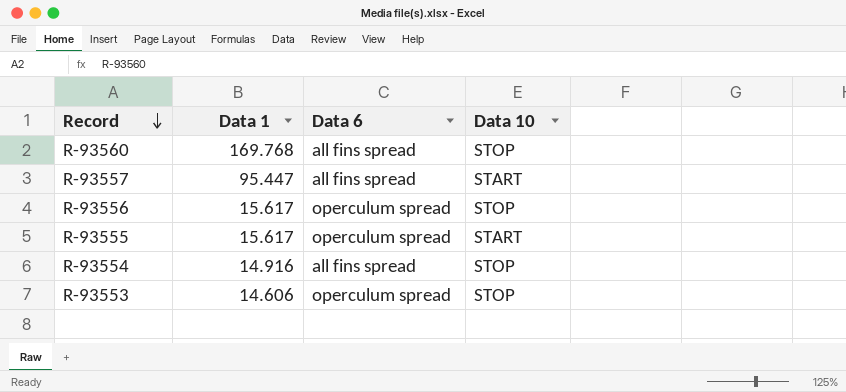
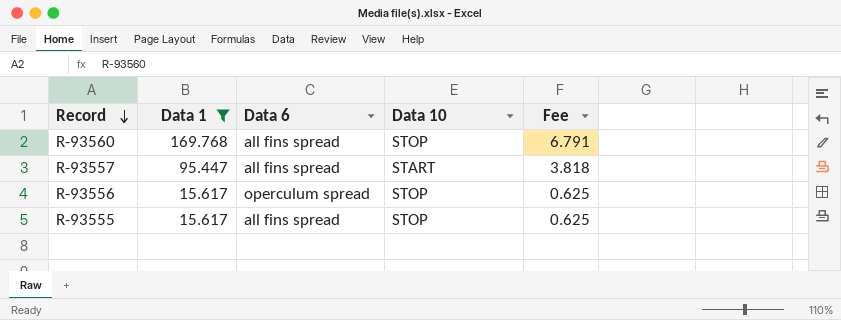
filter: none -> Data 1 >= 15.617
column Fee | formula: none -> [Data 1] * 0.04
R-93555 | Data 6: operculum spread -> all fins spread
R-93555 | Data 10: START -> STOP

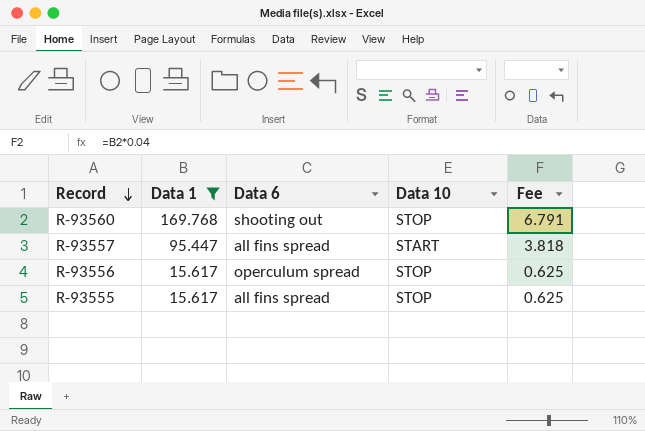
R-93560 | Data 6: all fins spread -> shooting out

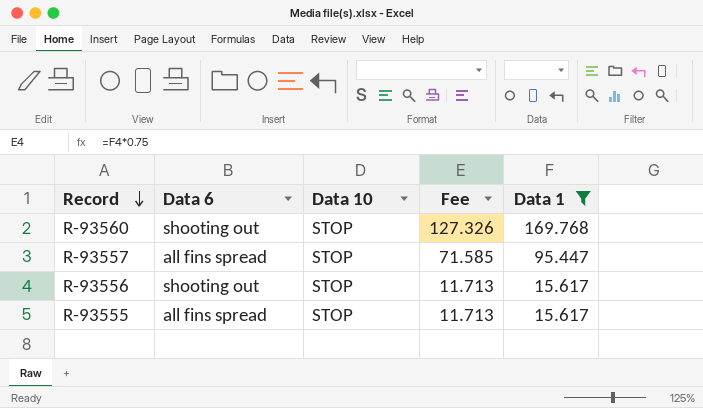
column Fee | formula: [Data 1] * 0.04 -> [Data 1] * 0.75
column Data 1 | position: 2 -> 5
R-93557 | Data 10: START -> STOP
R-93556 | Data 6: operculum spread -> shooting out

